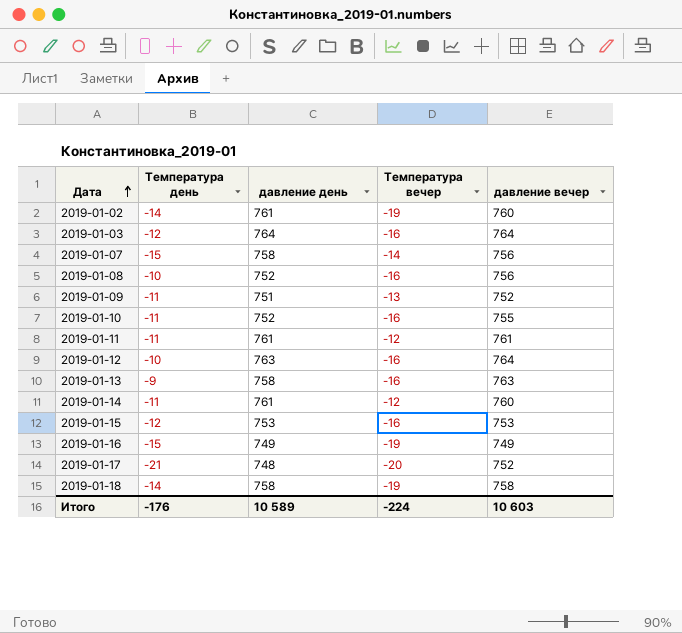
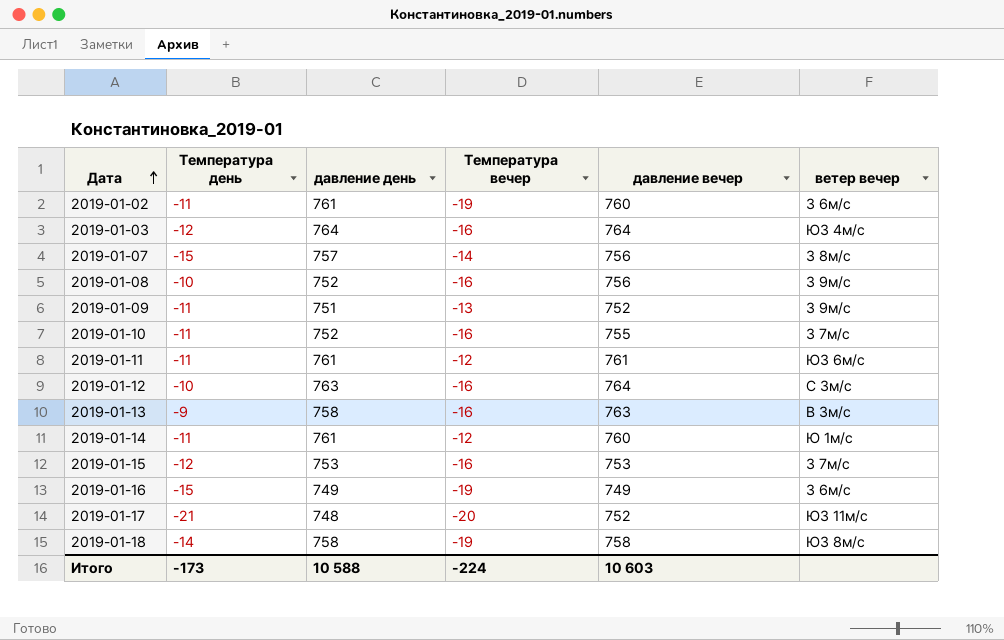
column ветер вечер | position: none -> 6
2019-01-02 | Температура день: -14 -> -11
2019-01-07 | давление день: 758 -> 757
Итого | Температура день: -176 -> -173
Итого | давление день: 10 589 -> 10 588

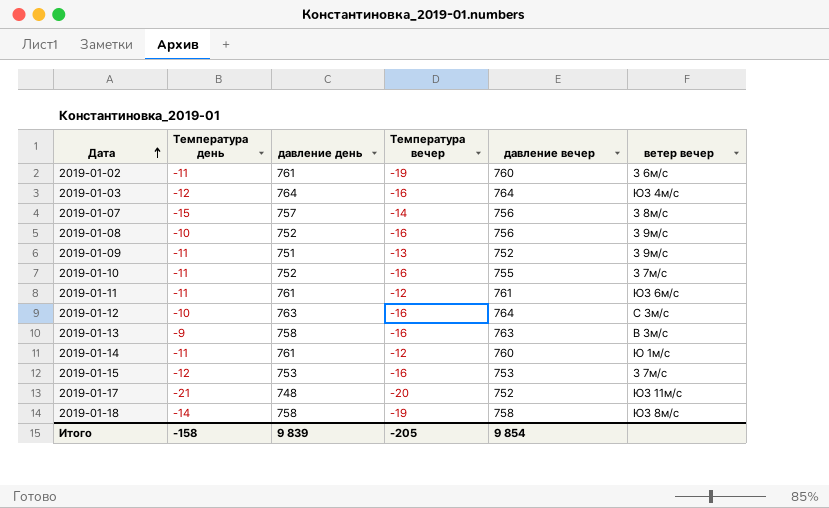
row 2019-01-16: -15 | 749 | -19 | 749 | З 6м/с -> none
Итого | Температура день: -173 -> -158
Итого | давление день: 10 588 -> 9 839
Итого | Температура вечер: -224 -> -205
Итого | давление вечер: 10 603 -> 9 854

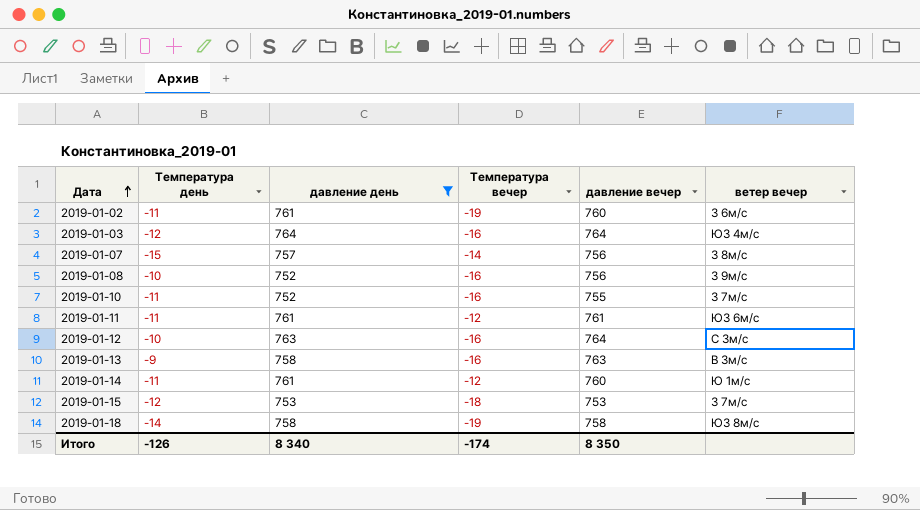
filter: none -> давление день >= 752
2019-01-15 | Температура вечер: -16 -> -18
Итого | Температура день: -158 -> -126
Итого | давление день: 9 839 -> 8 340
Итого | Температура вечер: -205 -> -174
Итого | давление вечер: 9 854 -> 8 350

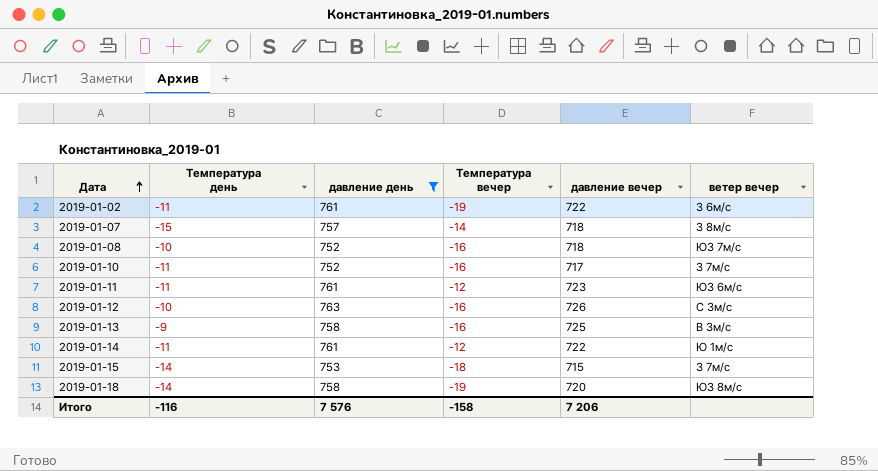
row 2019-01-03: -12 | 764 | -16 | 764 | ЮЗ 4м/с -> none
2019-01-02 | давление вечер: 760 -> 722
2019-01-07 | давление вечер: 756 -> 718
2019-01-08 | давление вечер: 756 -> 718
2019-01-08 | ветер вечер: З 9м/с -> ЮЗ 7м/с
2019-01-10 | давление вечер: 755 -> 717
2019-01-11 | давление вечер: 761 -> 723
2019-01-12 | давление вечер: 764 -> 726
2019-01-13 | давление вечер: 763 -> 725
2019-01-14 | давление вечер: 760 -> 722
2019-01-15 | Температура день: -12 -> -14
2019-01-15 | давление вечер: 753 -> 715
2019-01-18 | давление вечер: 758 -> 720
Итого | Температура день: -126 -> -116
Итого | давление день: 8 340 -> 7 576
Итого | Температура вечер: -174 -> -158
Итого | давление вечер: 8 350 -> 7 206

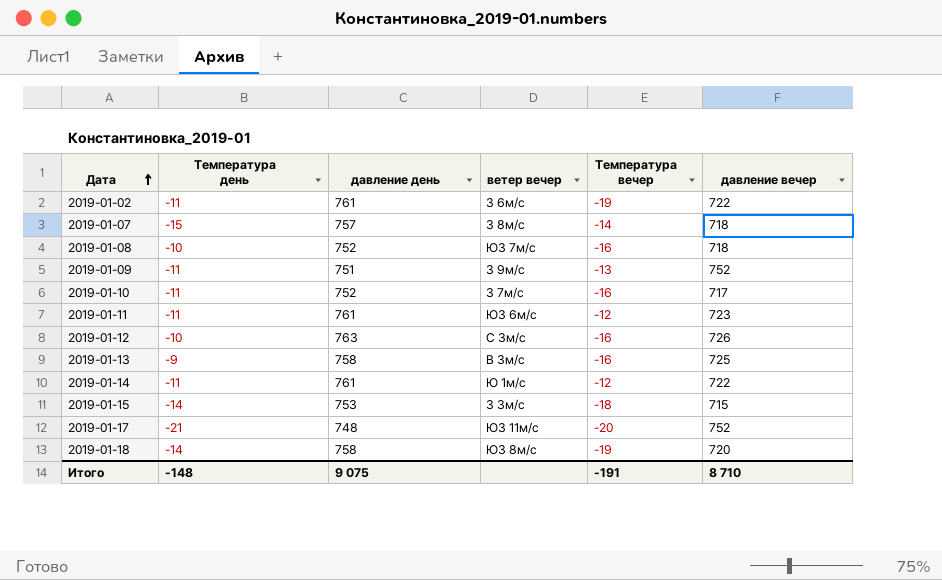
filter: давление день >= 752 -> none
column ветер вечер | position: 6 -> 4
2019-01-15 | ветер вечер: З 7м/с -> З 3м/с
Итого | Температура день: -116 -> -148
Итого | давление день: 7 576 -> 9 075
Итого | Температура вечер: -158 -> -191
Итого | давление вечер: 7 206 -> 8 710

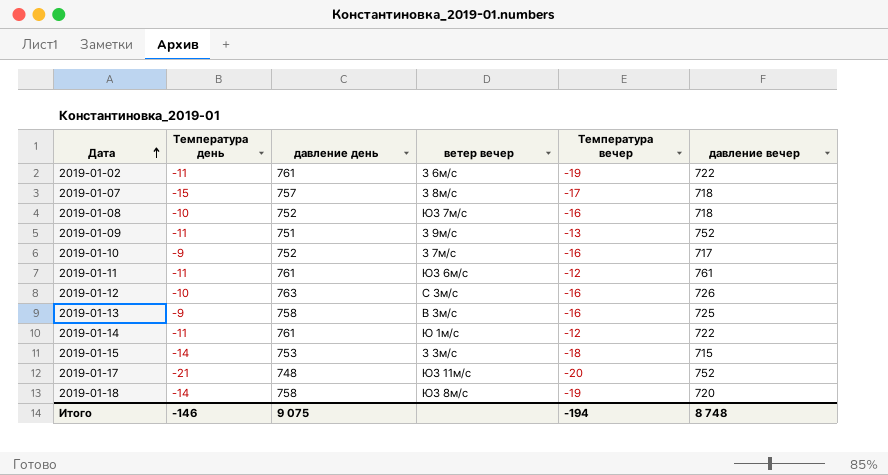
2019-01-07 | Температура вечер: -14 -> -17
2019-01-10 | Температура день: -11 -> -9
2019-01-11 | давление вечер: 723 -> 761
Итого | Температура день: -148 -> -146
Итого | Температура вечер: -191 -> -194
Итого | давление вечер: 8 710 -> 8 748

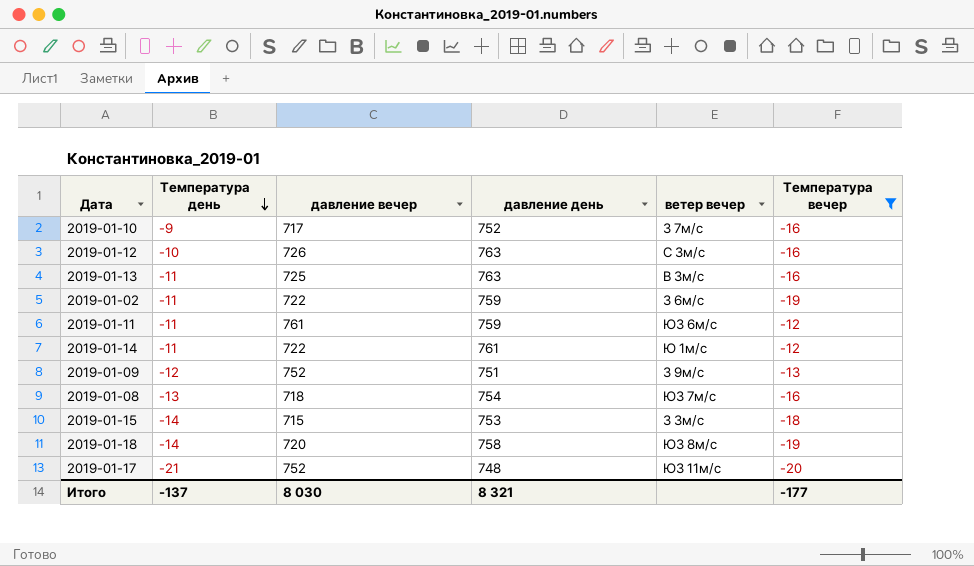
filter: none -> Температура вечер != -17
row order: Дата ascending -> Температура день descending
column давление вечер | position: 6 -> 3
2019-01-13 | Температура день: -9 -> -11
2019-01-13 | давление день: 758 -> 763
2019-01-02 | давление день: 761 -> 759
2019-01-11 | давление день: 761 -> 759
2019-01-09 | Температура день: -11 -> -12
2019-01-08 | Температура день: -10 -> -13
2019-01-08 | давление день: 752 -> 754
Итого | Температура день: -146 -> -137
Итого | давление вечер: 8 748 -> 8 030
Итого | давление день: 9 075 -> 8 321
Итого | Температура вечер: -194 -> -177

